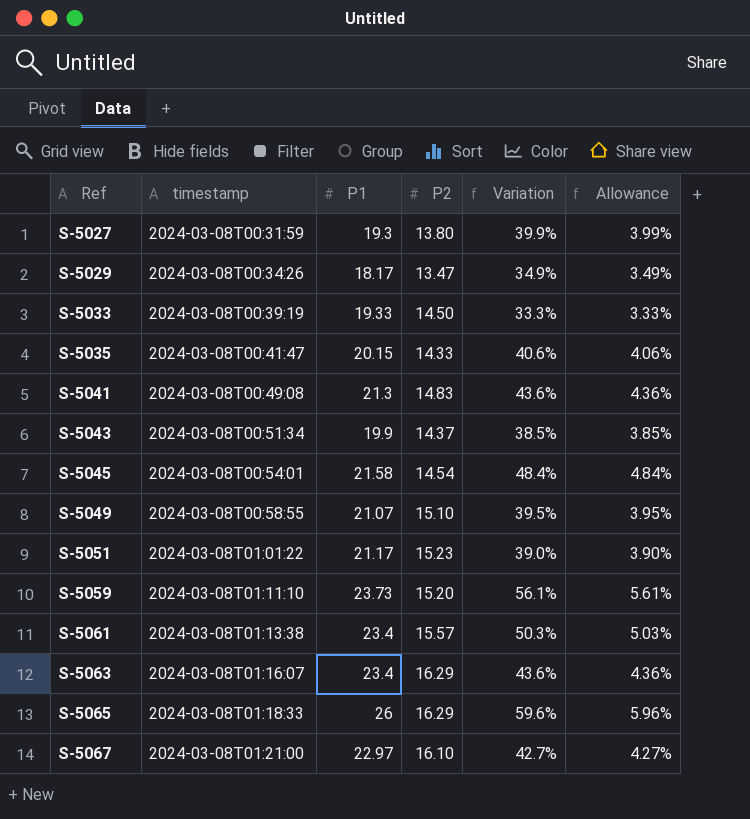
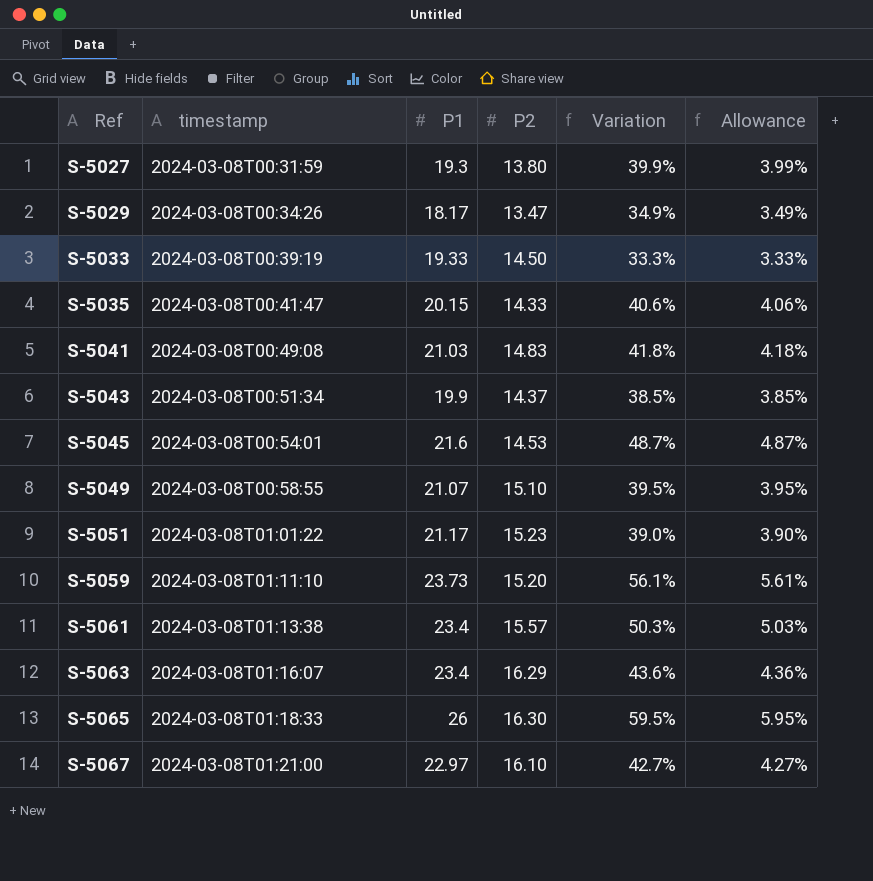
S-5041 | P1: 21.3 -> 21.03
S-5041 | Variation: 43.6% -> 41.8%
S-5041 | Allowance: 4.36% -> 4.18%
S-5045 | P1: 21.58 -> 21.6
S-5045 | P2: 14.54 -> 14.53
S-5045 | Variation: 48.4% -> 48.7%
S-5045 | Allowance: 4.84% -> 4.87%
S-5065 | P2: 16.29 -> 16.30
S-5065 | Variation: 59.6% -> 59.5%
S-5065 | Allowance: 5.96% -> 5.95%

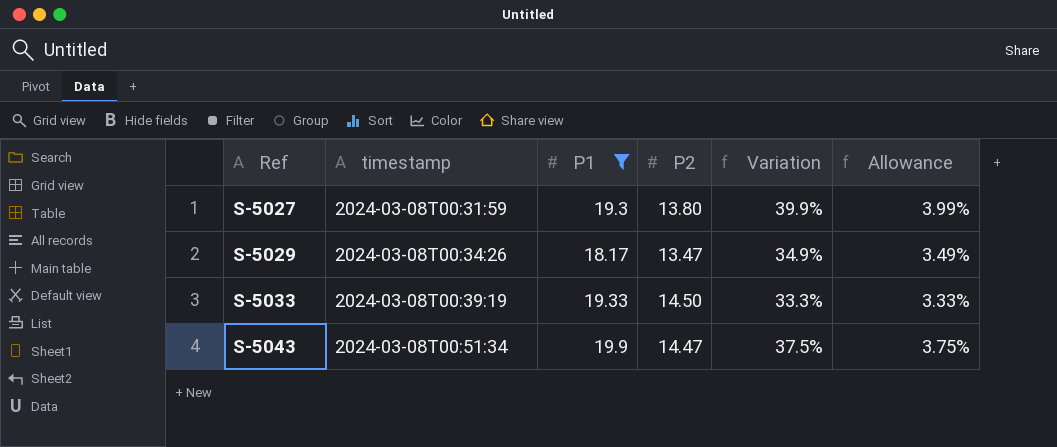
filter: none -> P1 <= 19.9
S-5043 | P2: 14.37 -> 14.47
S-5043 | Variation: 38.5% -> 37.5%
S-5043 | Allowance: 3.85% -> 3.75%

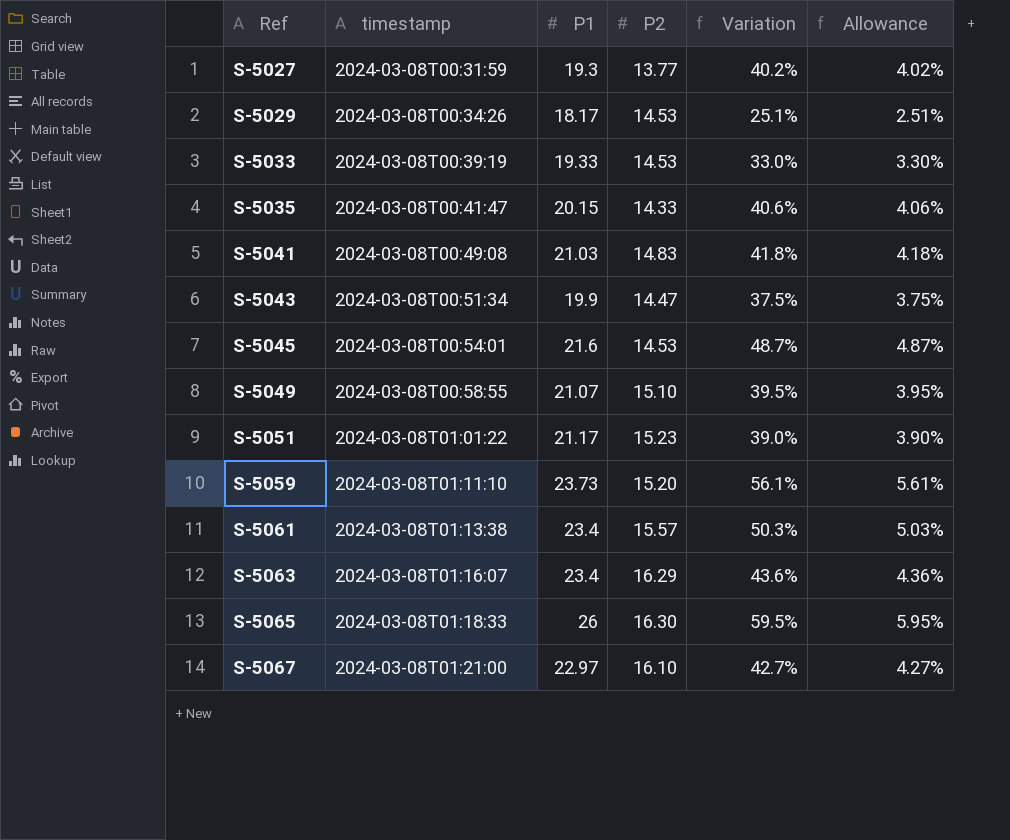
filter: P1 <= 19.9 -> none
S-5027 | P2: 13.80 -> 13.77
S-5027 | Variation: 39.9% -> 40.2%
S-5027 | Allowance: 3.99% -> 4.02%
S-5029 | P2: 13.47 -> 14.53
S-5029 | Variation: 34.9% -> 25.1%
S-5029 | Allowance: 3.49% -> 2.51%
S-5033 | P2: 14.50 -> 14.53
S-5033 | Variation: 33.3% -> 33.0%
S-5033 | Allowance: 3.33% -> 3.30%

